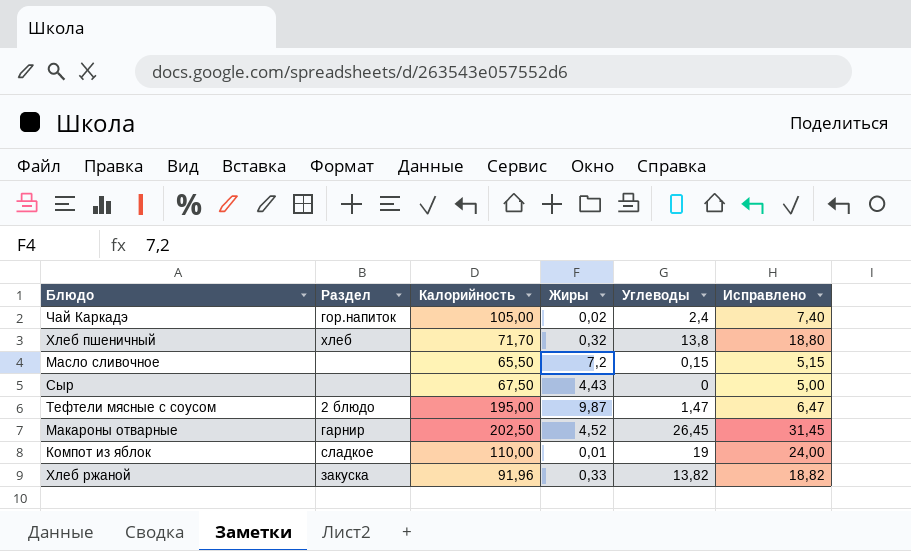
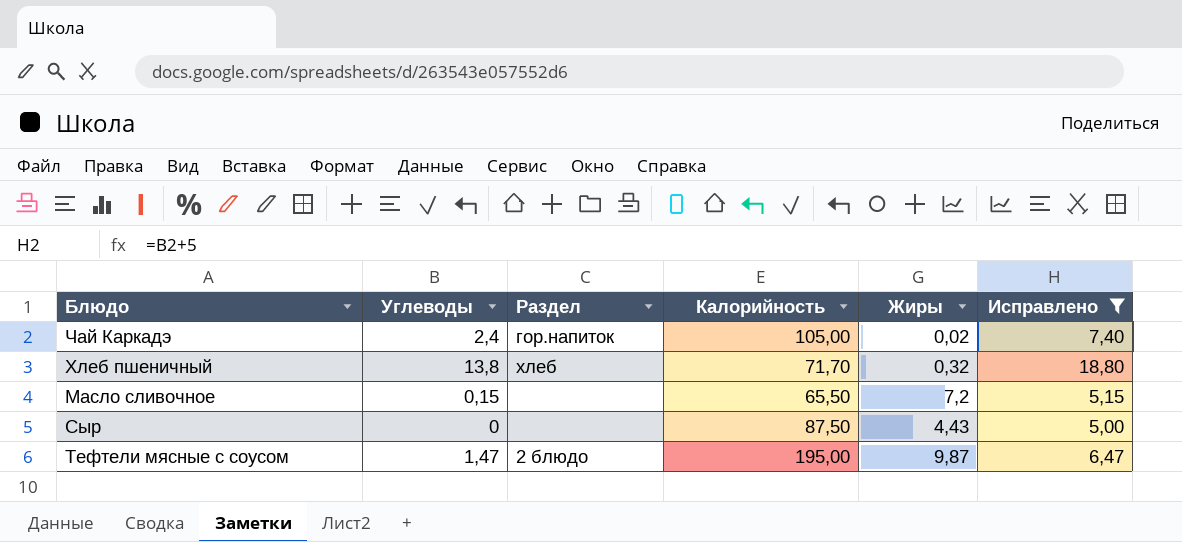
filter: none -> Исправлено <= 18,80
column Углеводы | position: 5 -> 2
Сыр | Калорийность: 67,50 -> 87,50

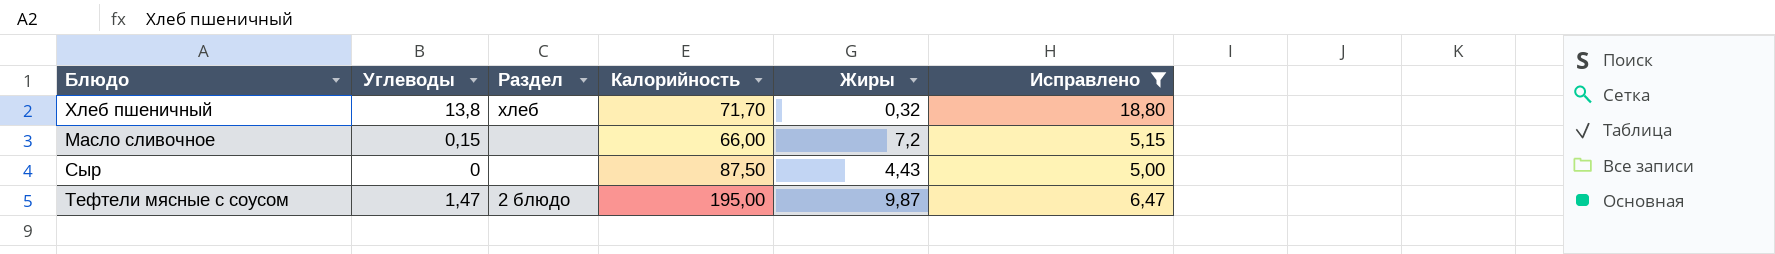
row Чай Каркадэ: 2,4 | гор.напиток | 105,00 | 0,02 | 7,40 -> none
Масло сливочное | Калорийность: 65,50 -> 66,00

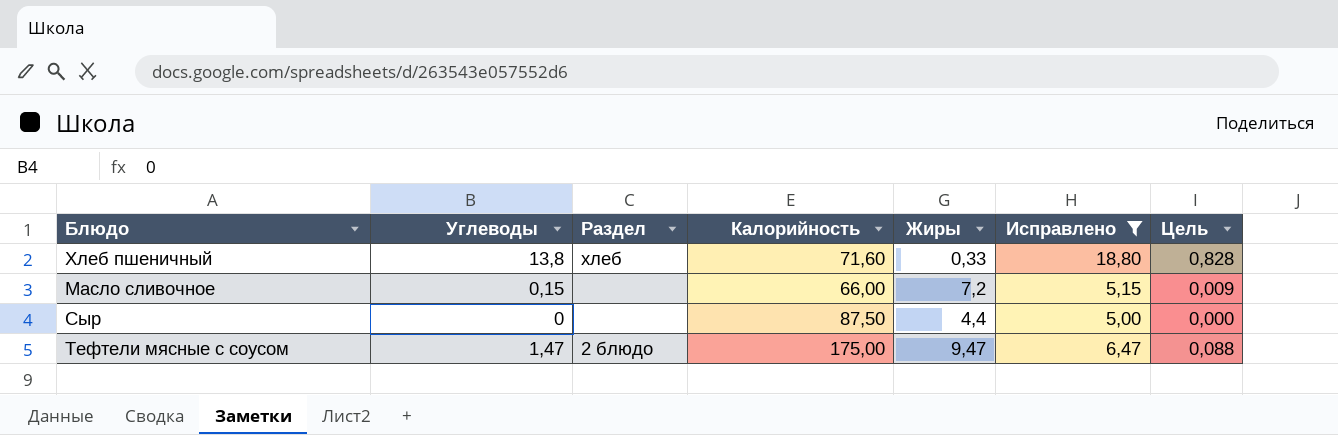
column Цель | formula: none -> [Углеводы] * 0,06
Хлеб пшеничный | Калорийность: 71,70 -> 71,60
Хлеб пшеничный | Жиры: 0,32 -> 0,33
Сыр | Жиры: 4,43 -> 4,4
Тефтели мясные с соусом | Калорийность: 195,00 -> 175,00
Тефтели мясные с соусом | Жиры: 9,87 -> 9,47

